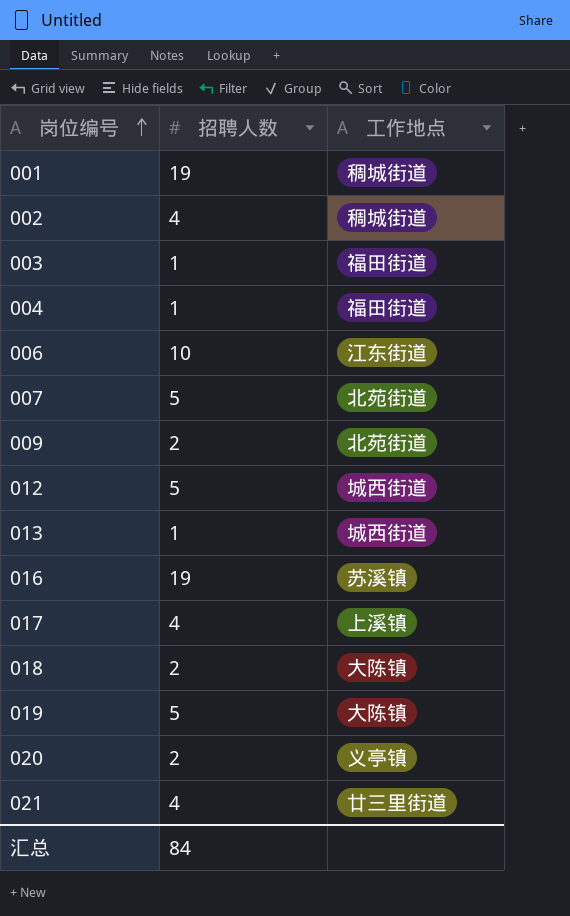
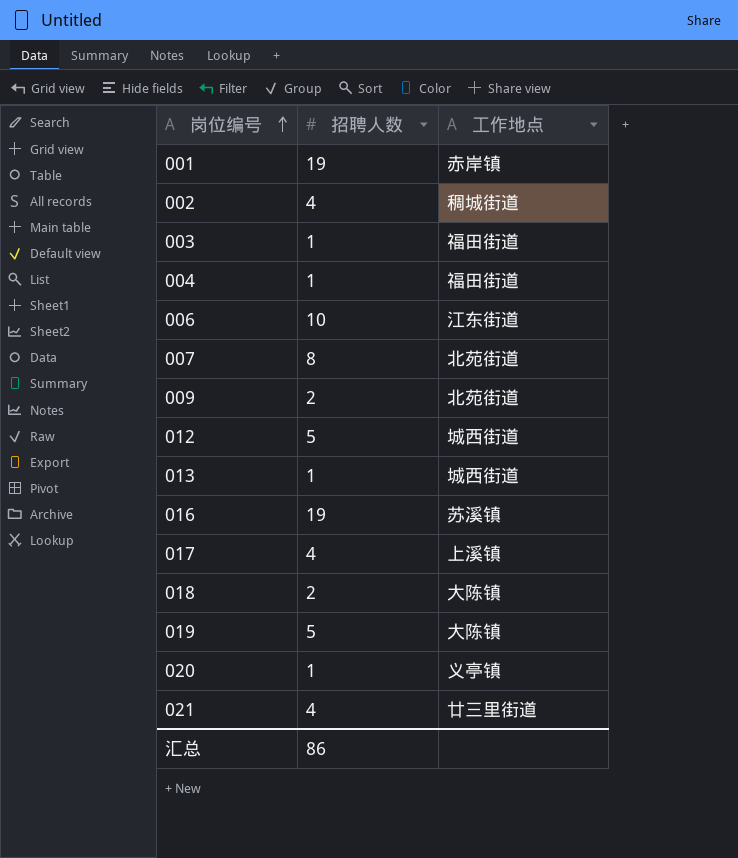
001 | 工作地点: 稠城街道 -> 赤岸镇
007 | 招聘人数: 5 -> 8
020 | 招聘人数: 2 -> 1
汇总 | 招聘人数: 84 -> 86

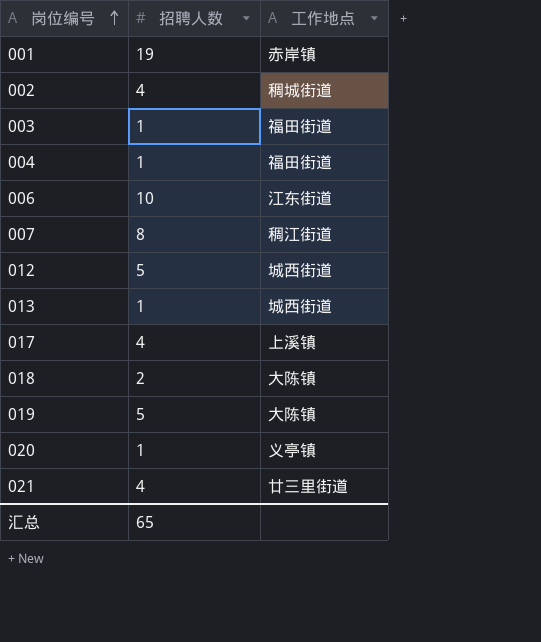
row 009: 2 | 北苑街道 -> none
row 016: 19 | 苏溪镇 -> none
007 | 工作地点: 北苑街道 -> 稠江街道
汇总 | 招聘人数: 86 -> 65

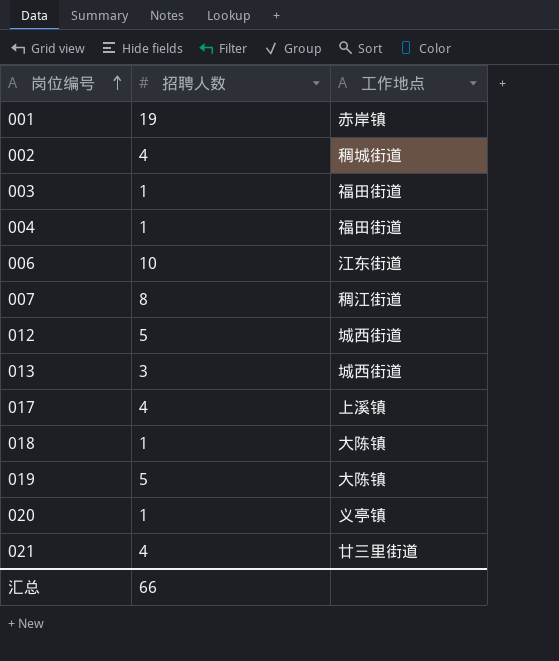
013 | 招聘人数: 1 -> 3
018 | 招聘人数: 2 -> 1
汇总 | 招聘人数: 65 -> 66

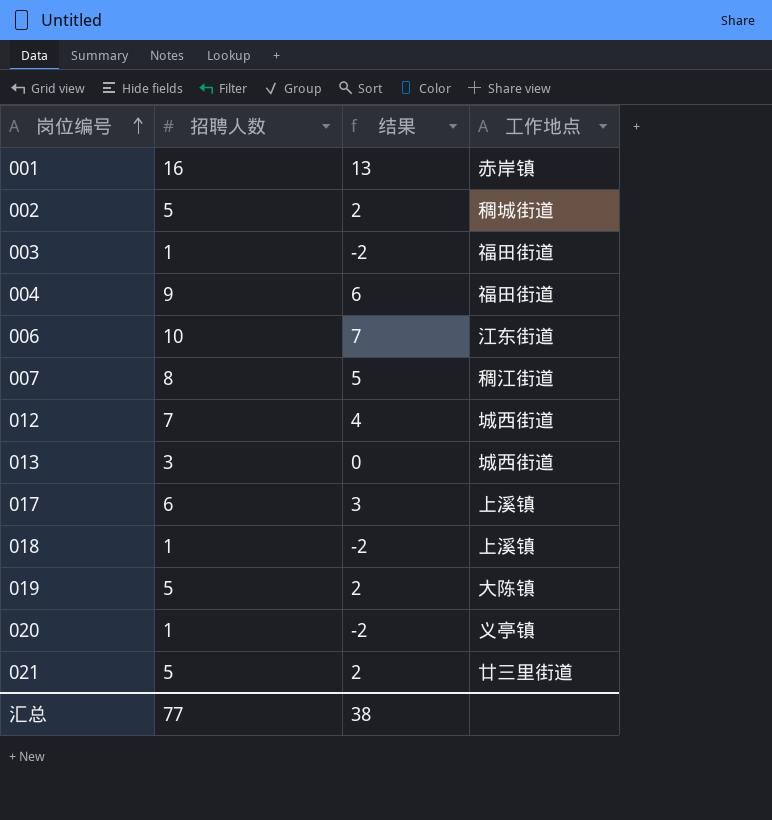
column 结果 | formula: none -> [招聘人数] - 3
001 | 招聘人数: 19 -> 16
002 | 招聘人数: 4 -> 5
004 | 招聘人数: 1 -> 9
012 | 招聘人数: 5 -> 7
017 | 招聘人数: 4 -> 6
018 | 工作地点: 大陈镇 -> 上溪镇
021 | 招聘人数: 4 -> 5
汇总 | 招聘人数: 66 -> 77

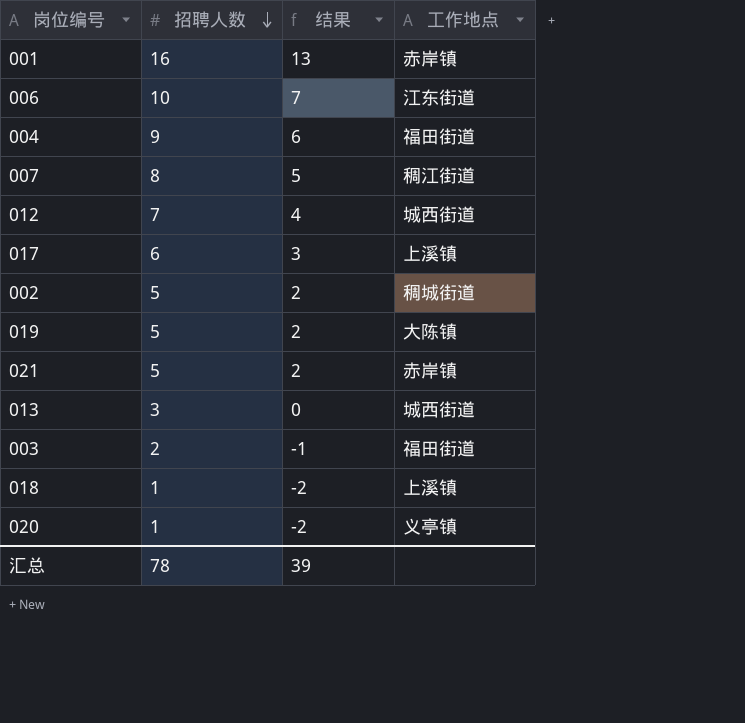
row order: 岗位编号 ascending -> 招聘人数 descending
021 | 工作地点: 廿三里街道 -> 赤岸镇
003 | 招聘人数: 1 -> 2
003 | 结果: -2 -> -1
汇总 | 招聘人数: 77 -> 78
汇总 | 结果: 38 -> 39

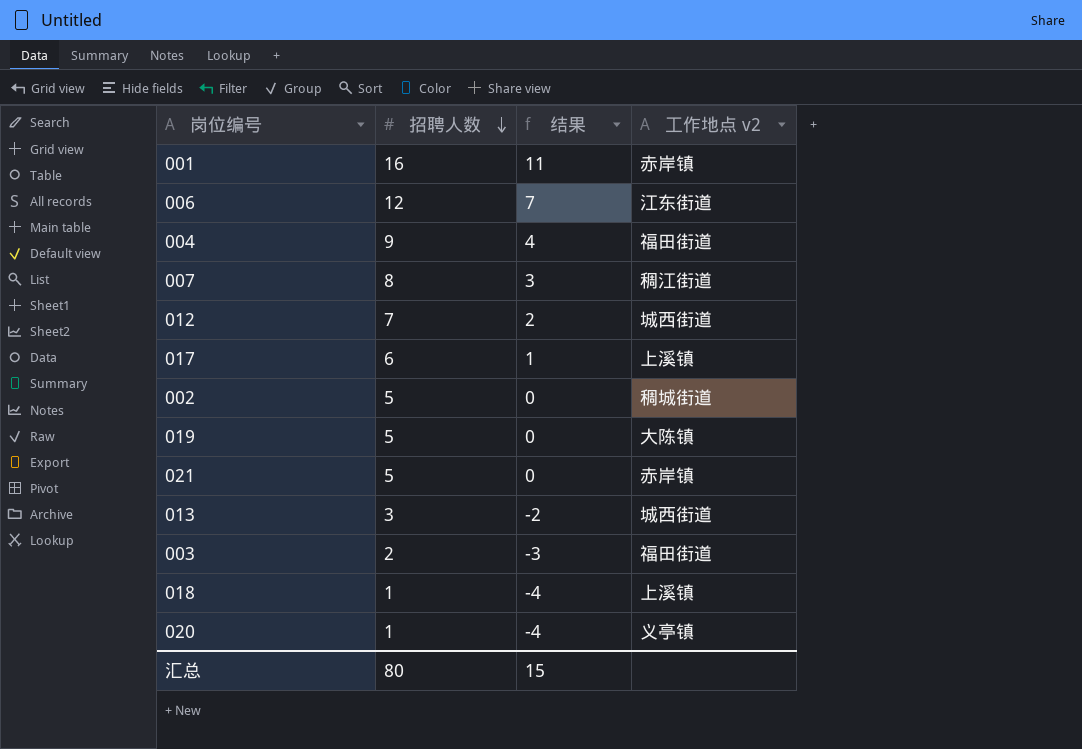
column 结果 | formula: [招聘人数] - 3 -> [招聘人数] - 5
column name: 工作地点 -> 工作地点 v2
006 | 招聘人数: 10 -> 12
汇总 | 招聘人数: 78 -> 80
汇总 | 结果: 39 -> 15

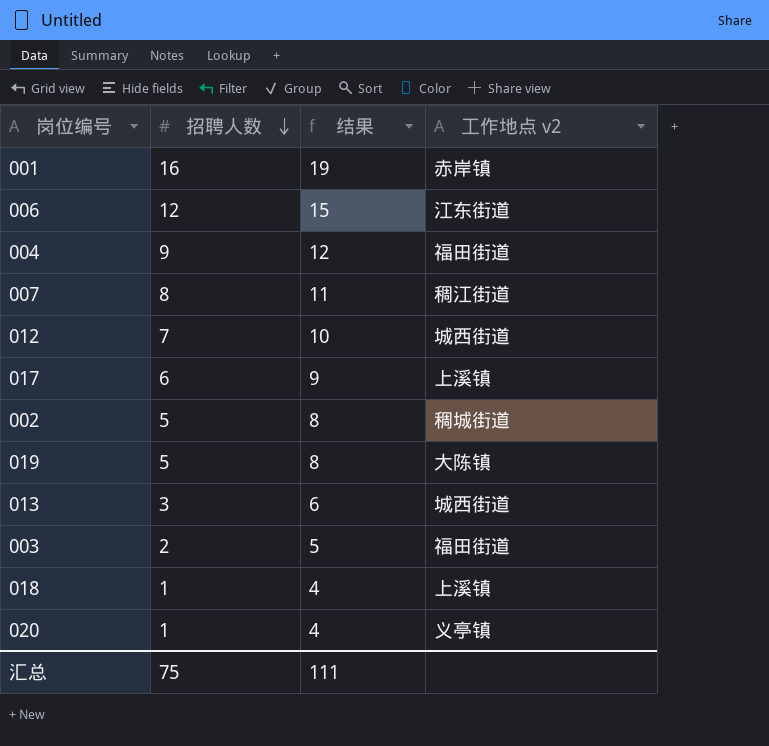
column 结果 | formula: [招聘人数] - 5 -> [招聘人数] + 3
row 021: 5 | 0 | 赤岸镇 -> none
汇总 | 招聘人数: 80 -> 75
汇总 | 结果: 15 -> 111

